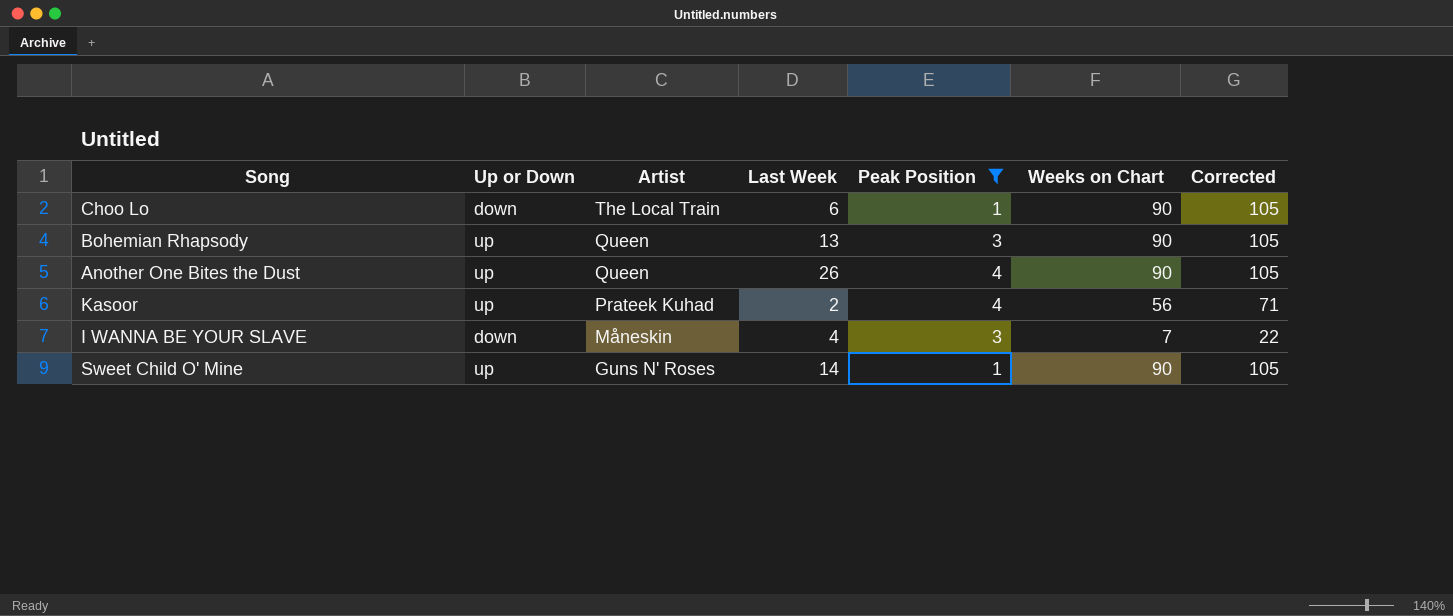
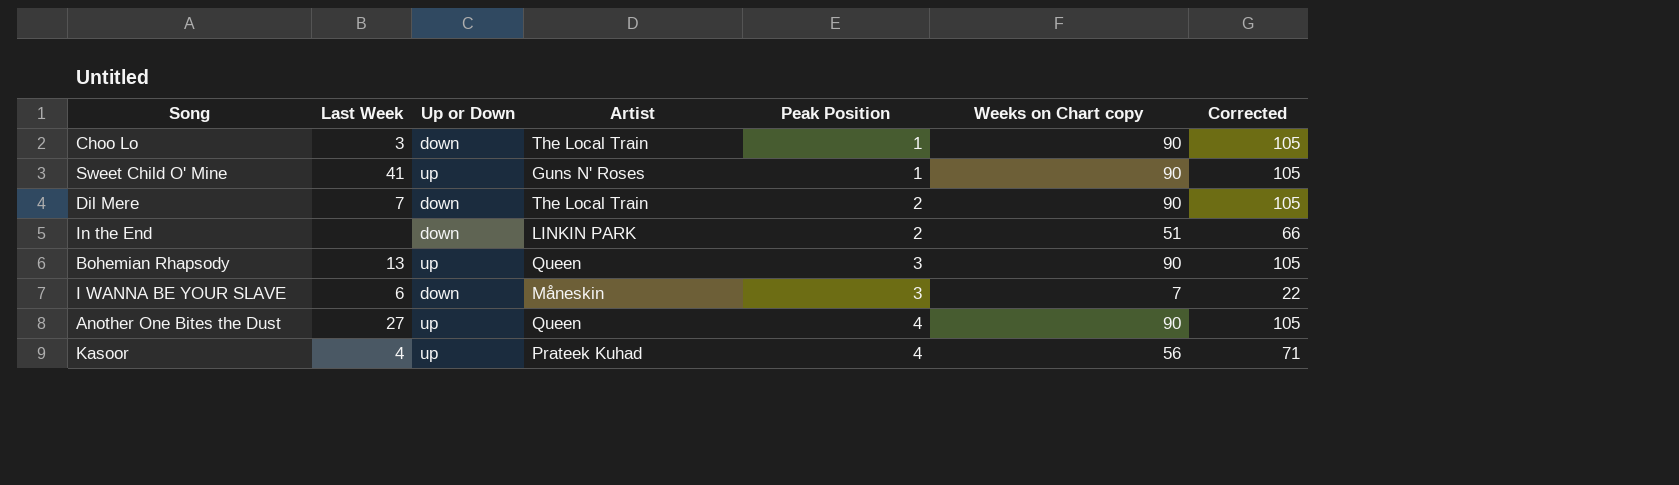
filter: Peak Position != 2 -> none
row order: Artist descending -> Peak Position ascending
column Last Week | position: 4 -> 2
column name: Weeks on Chart -> Weeks on Chart copy
Choo Lo | Last Week: 6 -> 3
Sweet Child O' Mine | Last Week: 14 -> 41
I WANNA BE YOUR SLAVE | Last Week: 4 -> 6
Another One Bites the Dust | Last Week: 26 -> 27
Kasoor | Last Week: 2 -> 4

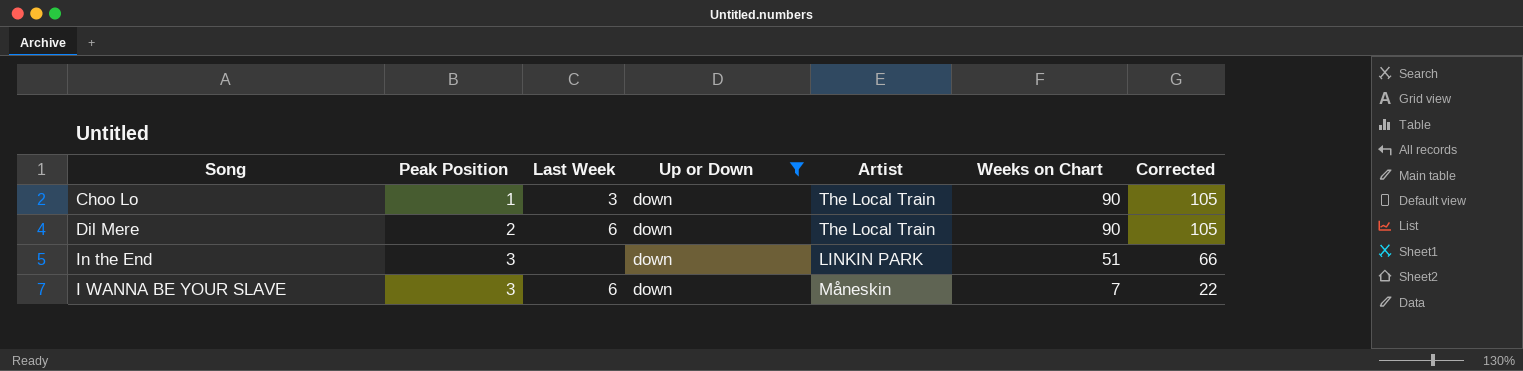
filter: none -> Up or Down = down
column Peak Position | position: 5 -> 2
column name: Weeks on Chart copy -> Weeks on Chart
Dil Mere | Last Week: 7 -> 6
In the End | Peak Position: 2 -> 3

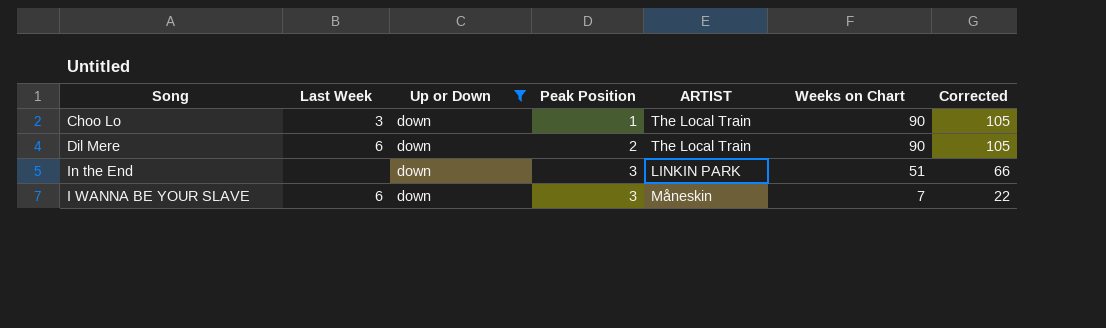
column Peak Position | position: 2 -> 4
column name: Artist -> ARTIST

